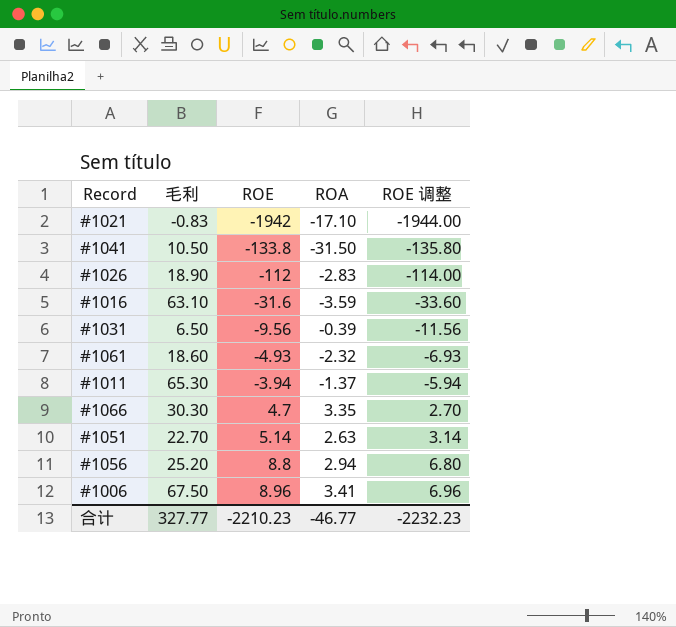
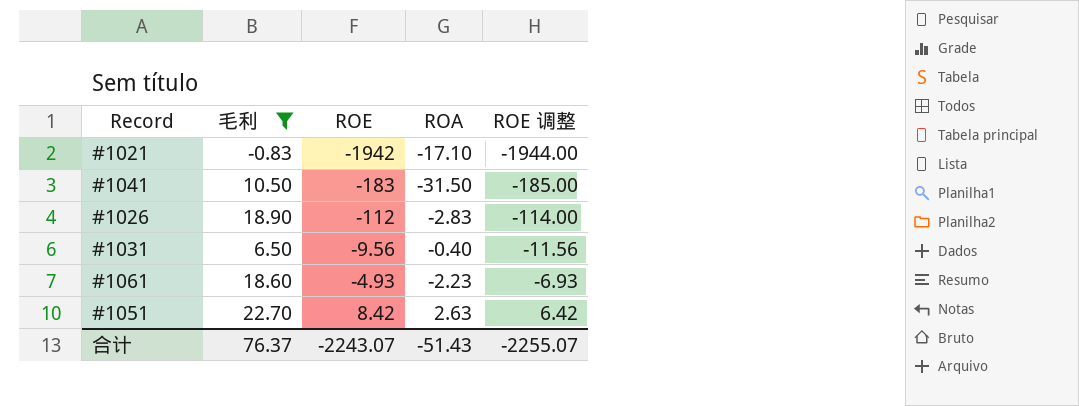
filter: none -> 毛利 <= 22.70
#1041 | ROE: -133.8 -> -183
#1041 | ROE 调整: -135.80 -> -185.00
#1031 | ROA: -0.39 -> -0.40
#1061 | ROA: -2.32 -> -2.23
#1051 | ROE: 5.14 -> 8.42
#1051 | ROE 调整: 3.14 -> 6.42
合计 | 毛利: 327.77 -> 76.37
合计 | ROE: -2210.23 -> -2243.07
合计 | ROA: -46.77 -> -51.43
合计 | ROE 调整: -2232.23 -> -2255.07

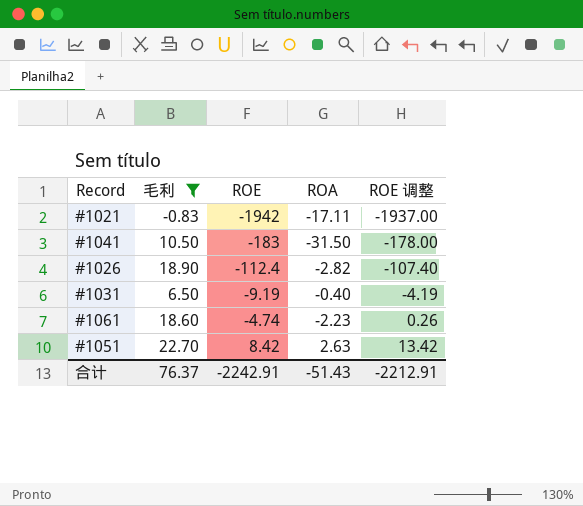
column ROE 调整 | formula: [ROE] - 2 -> [ROE] + 5
#1021 | ROA: -17.10 -> -17.11
#1026 | ROE: -112 -> -112.4
#1026 | ROA: -2.83 -> -2.82
#1031 | ROE: -9.56 -> -9.19
#1061 | ROE: -4.93 -> -4.74
合计 | ROE: -2243.07 -> -2242.91
合计 | ROE 调整: -2255.07 -> -2212.91

